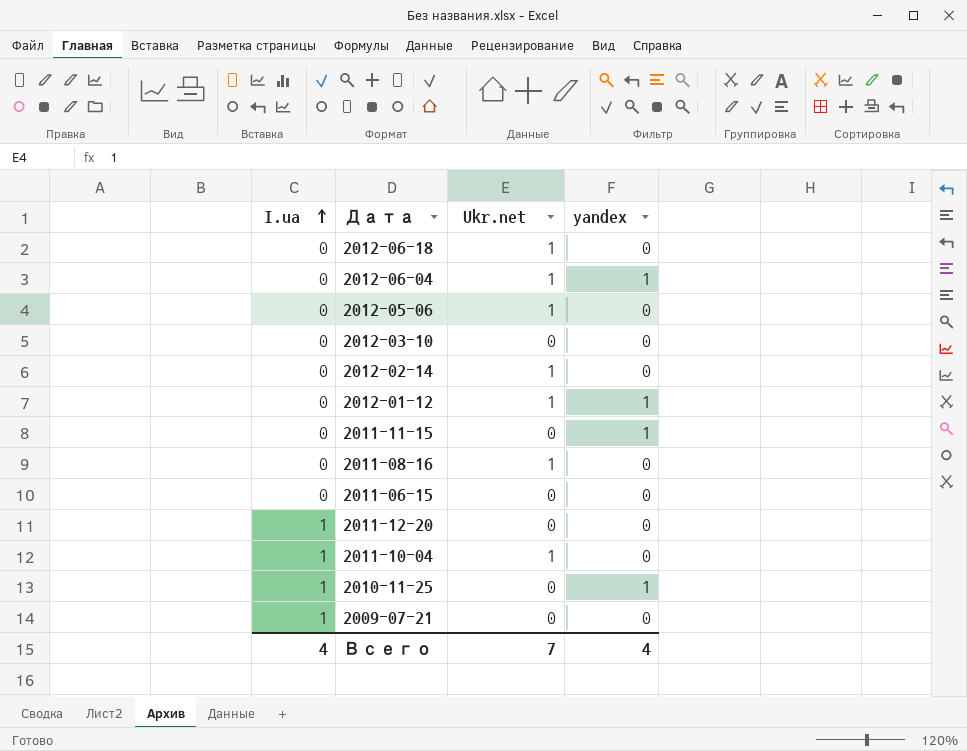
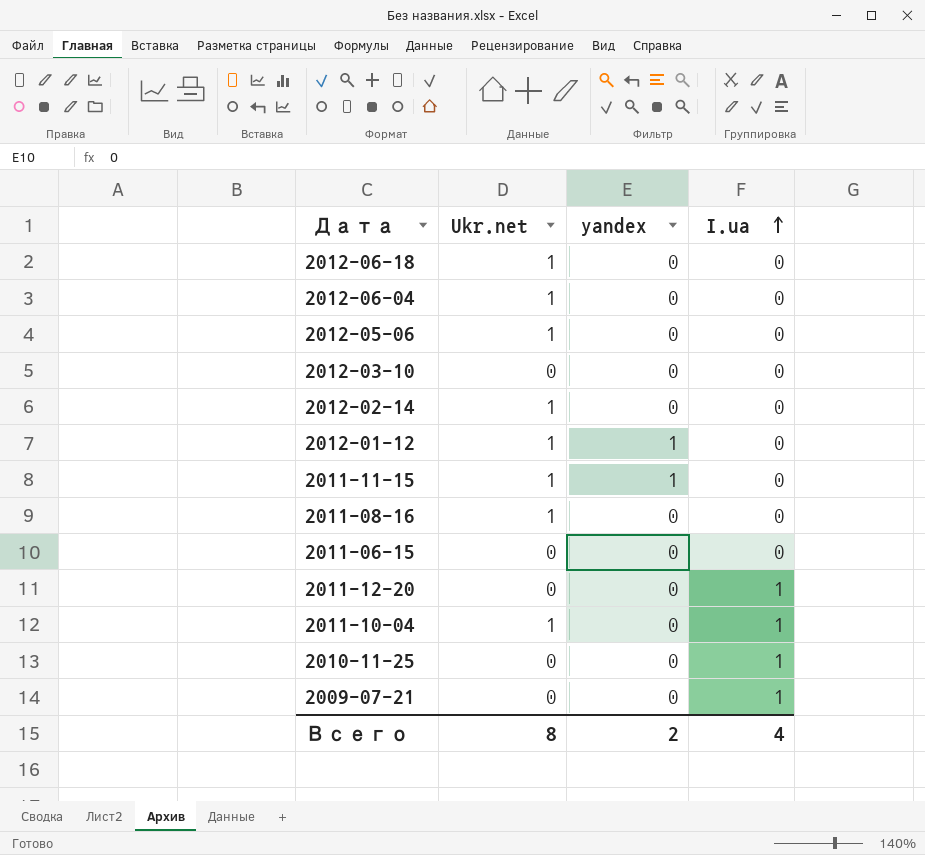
column I.ua | position: 1 -> 4
2012-06-04 | yandex: 1 -> 0
2011-11-15 | Ukr.net: 0 -> 1
2010-11-25 | yandex: 1 -> 0
Всего | Ukr.net: 7 -> 8
Всего | yandex: 4 -> 2

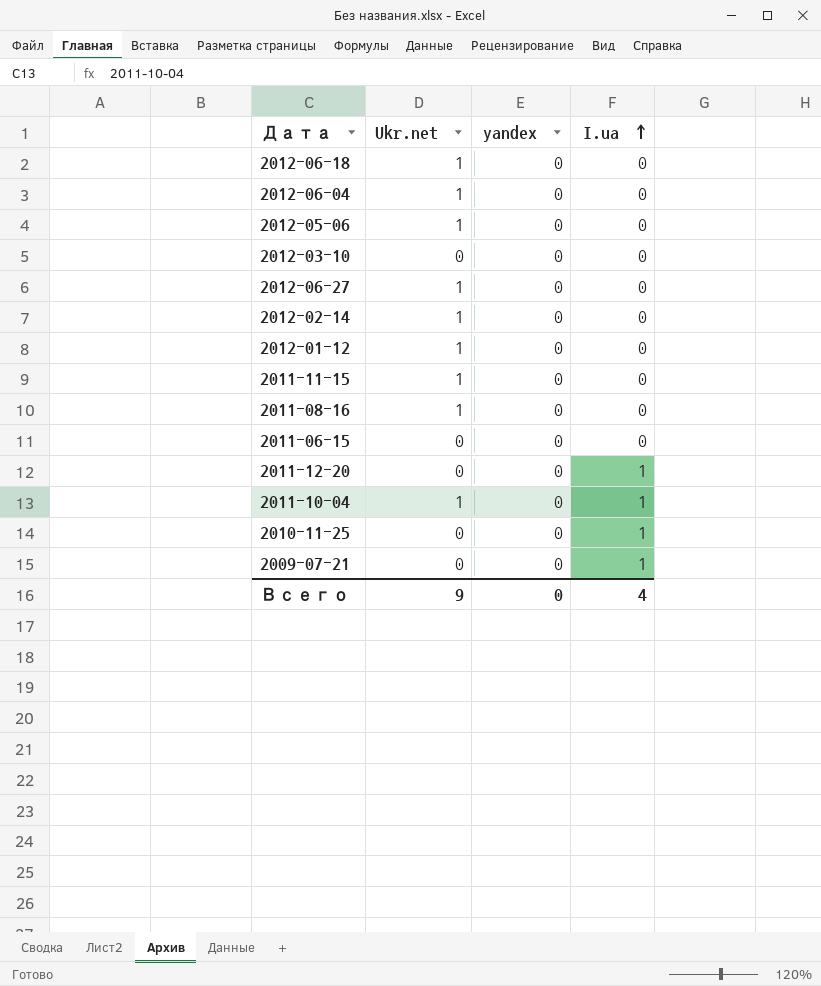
row 2012-06-27: none -> 1 | 0 | 0
2012-01-12 | yandex: 1 -> 0
2011-11-15 | yandex: 1 -> 0
Всего | Ukr.net: 8 -> 9
Всего | yandex: 2 -> 0

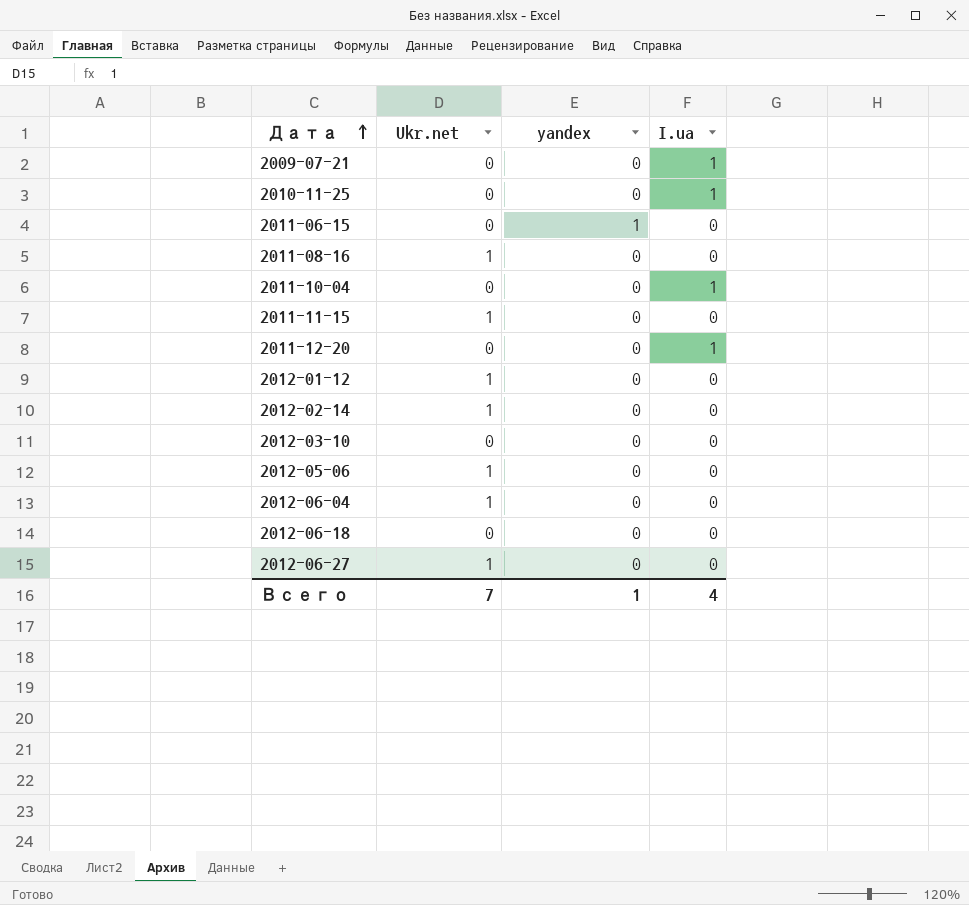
row order: I.ua ascending -> Дата ascending
2011-06-15 | yandex: 0 -> 1
2011-10-04 | Ukr.net: 1 -> 0
2012-06-18 | Ukr.net: 1 -> 0
Всего | Ukr.net: 9 -> 7
Всего | yandex: 0 -> 1

